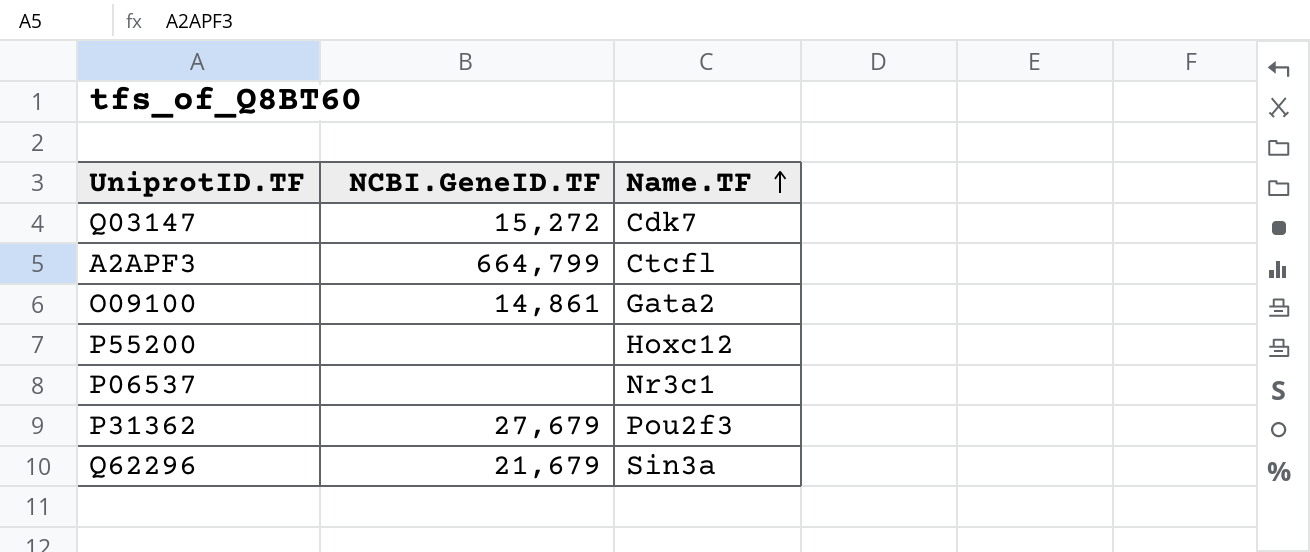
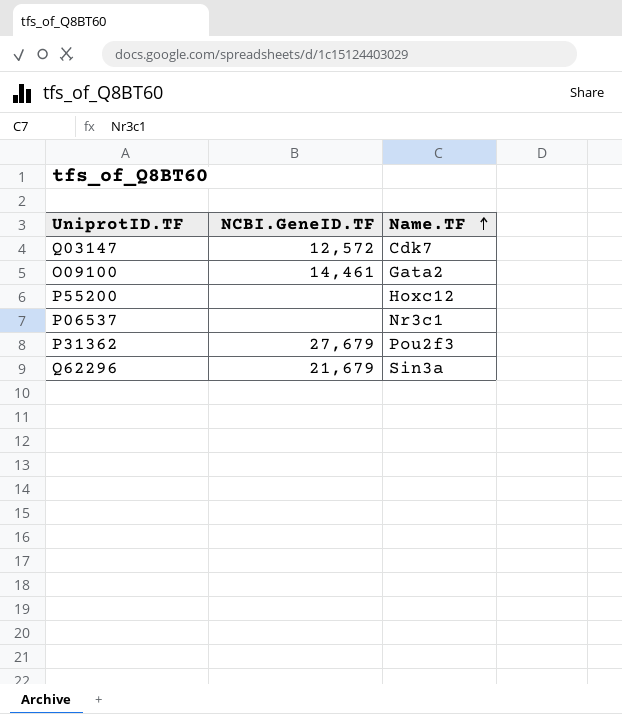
row A2APF3: 664,799 | Ctcfl -> none
Q03147 | NCBI.GeneID.TF: 15,272 -> 12,572
O09100 | NCBI.GeneID.TF: 14,861 -> 14,461

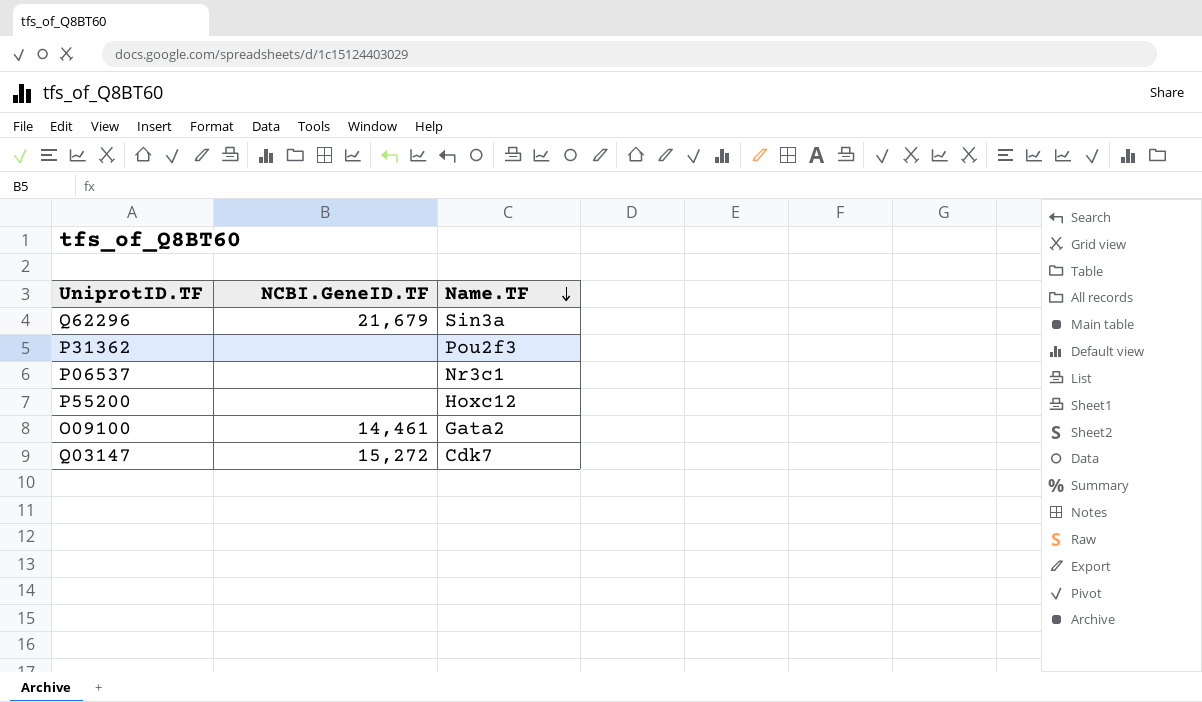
row order: Name.TF ascending -> Name.TF descending
P31362 | NCBI.GeneID.TF: 27,679 -> none
Q03147 | NCBI.GeneID.TF: 12,572 -> 15,272

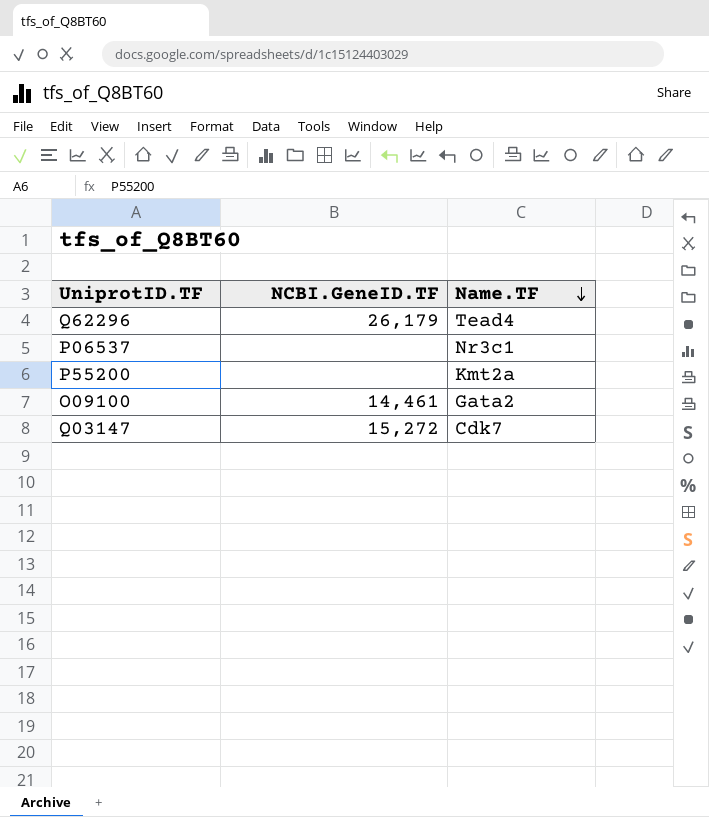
row P31362: none | Pou2f3 -> none
Q62296 | NCBI.GeneID.TF: 21,679 -> 26,179
Q62296 | Name.TF: Sin3a -> Tead4
P55200 | Name.TF: Hoxc12 -> Kmt2a

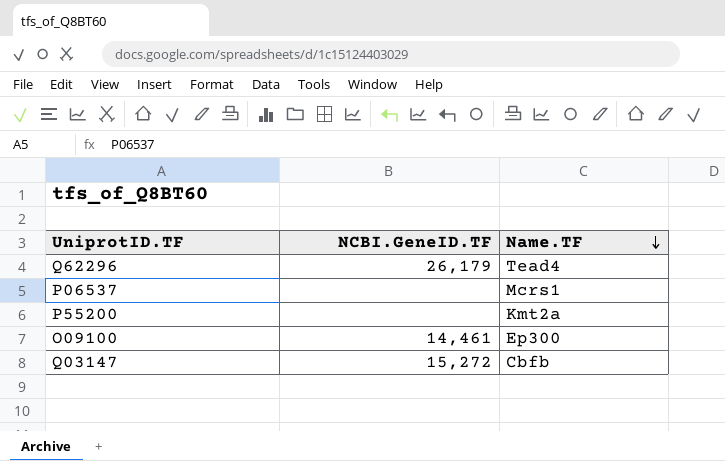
P06537 | Name.TF: Nr3c1 -> Mcrs1
O09100 | Name.TF: Gata2 -> Ep300
Q03147 | Name.TF: Cdk7 -> Cbfb

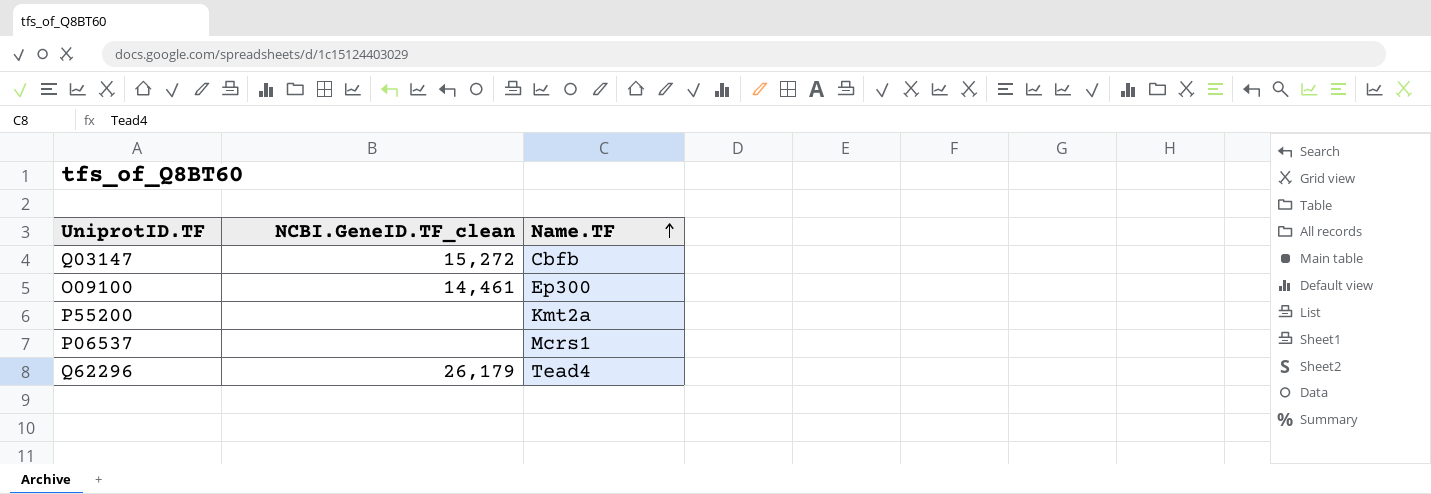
row order: Name.TF descending -> Name.TF ascending
column name: NCBI.GeneID.TF -> NCBI.GeneID.TF_clean

